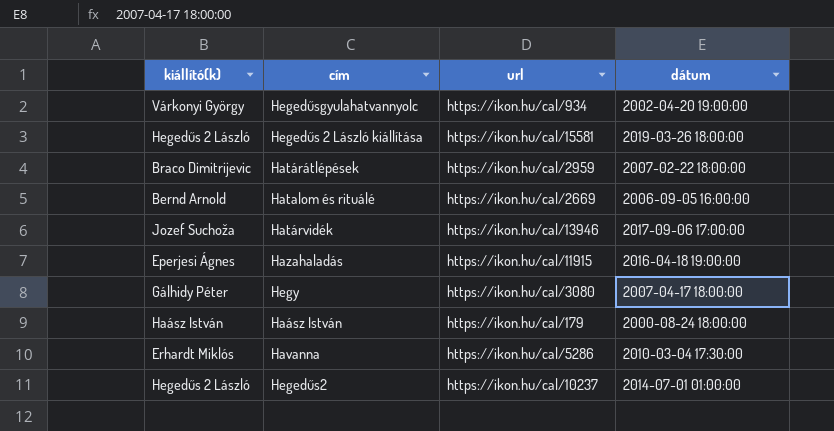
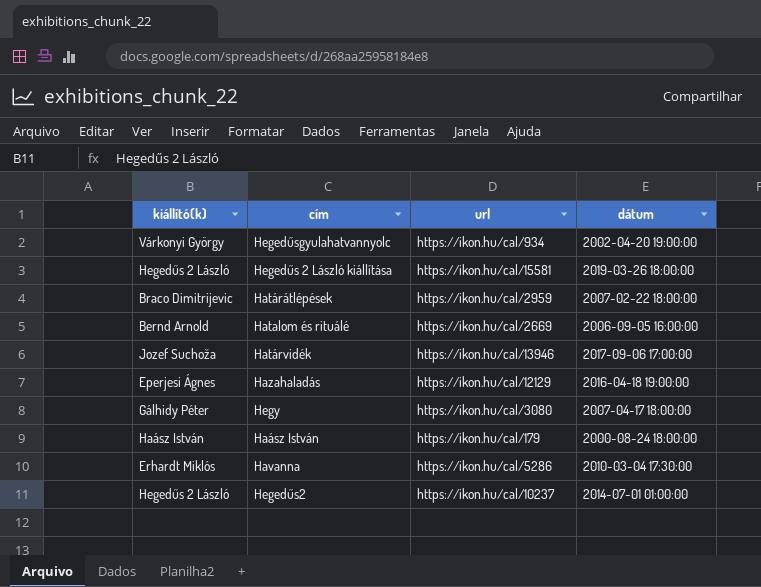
Hazahaladás | url: https://ikon.hu/cal/11915 -> https://ikon.hu/cal/12129

